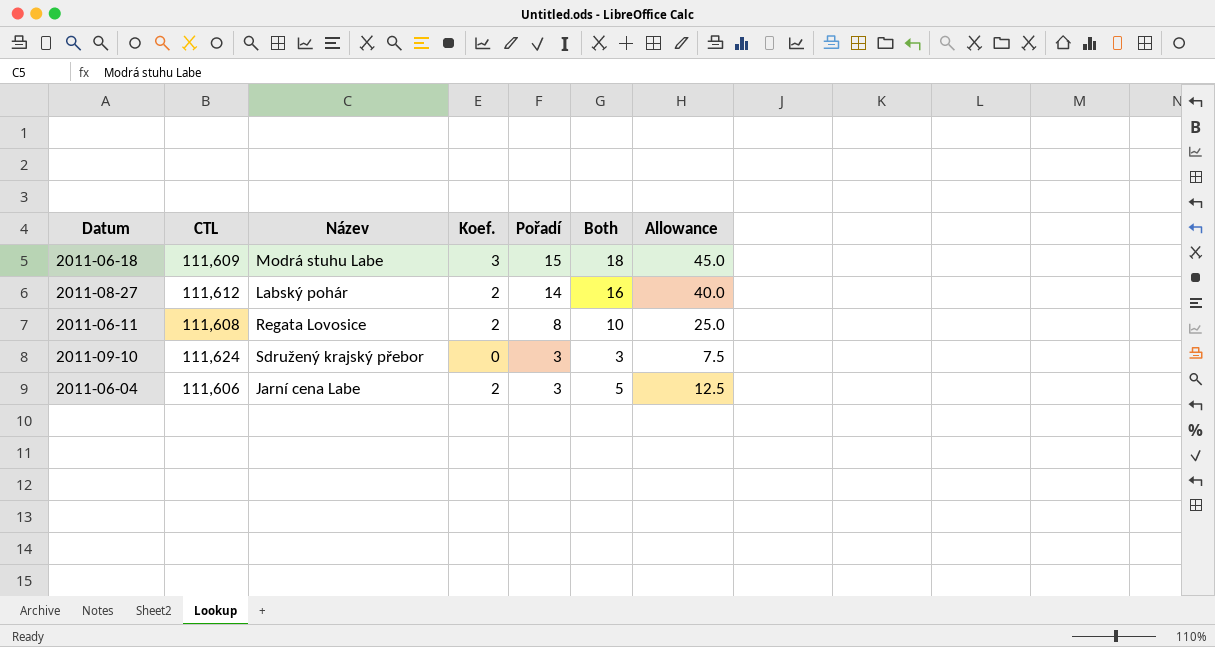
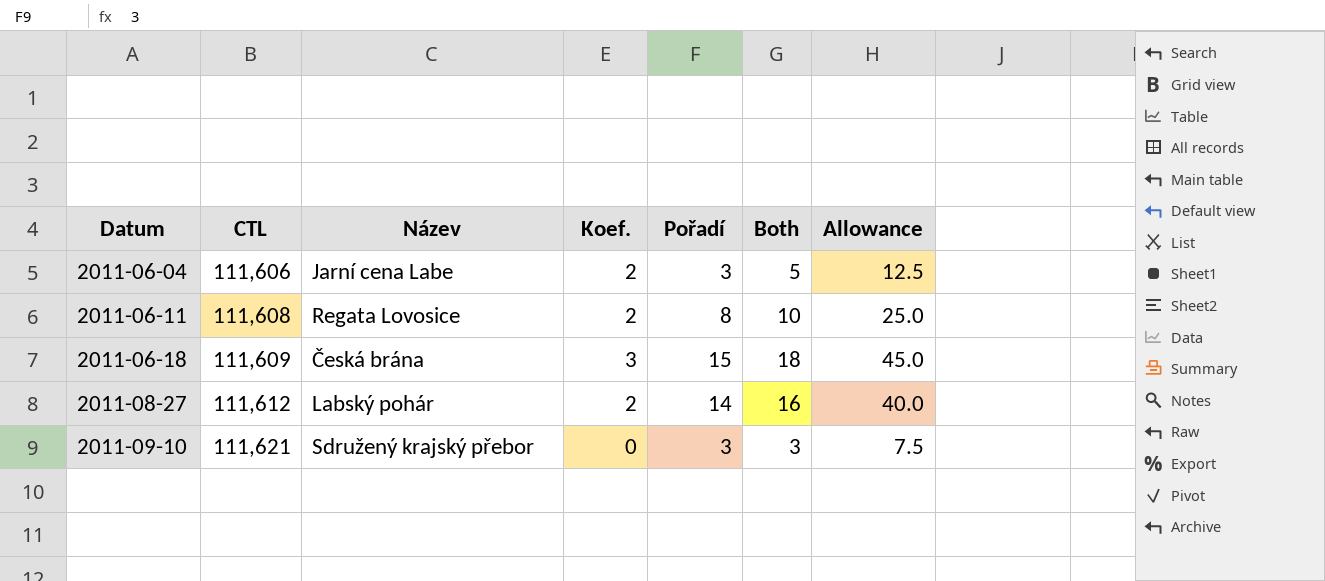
row order: Pořadí descending -> Datum ascending
2011-06-18 | Název: Modrá stuhu Labe -> Česká brána
2011-09-10 | CTL: 111,624 -> 111,621

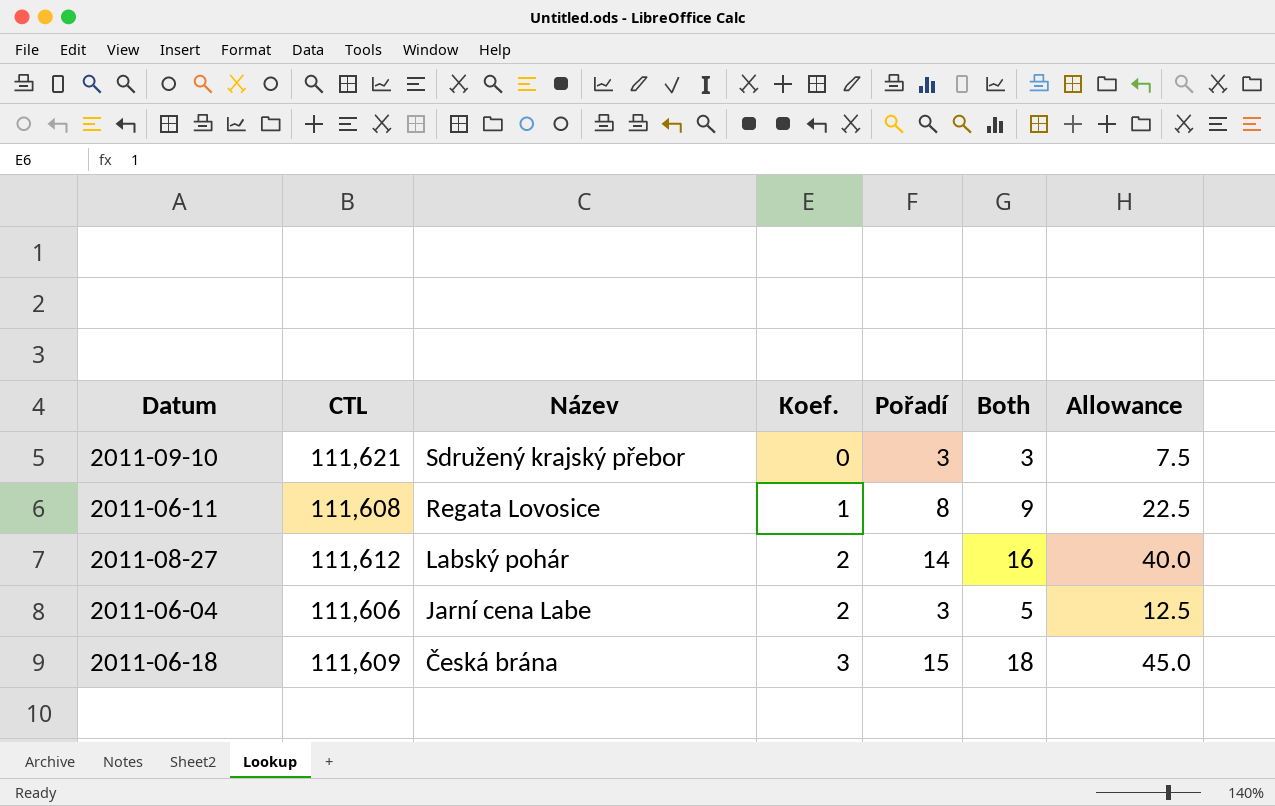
row order: Datum ascending -> Název descending
2011-06-11 | Koef.: 2 -> 1
2011-06-11 | Both: 10 -> 9
2011-06-11 | Allowance: 25.0 -> 22.5

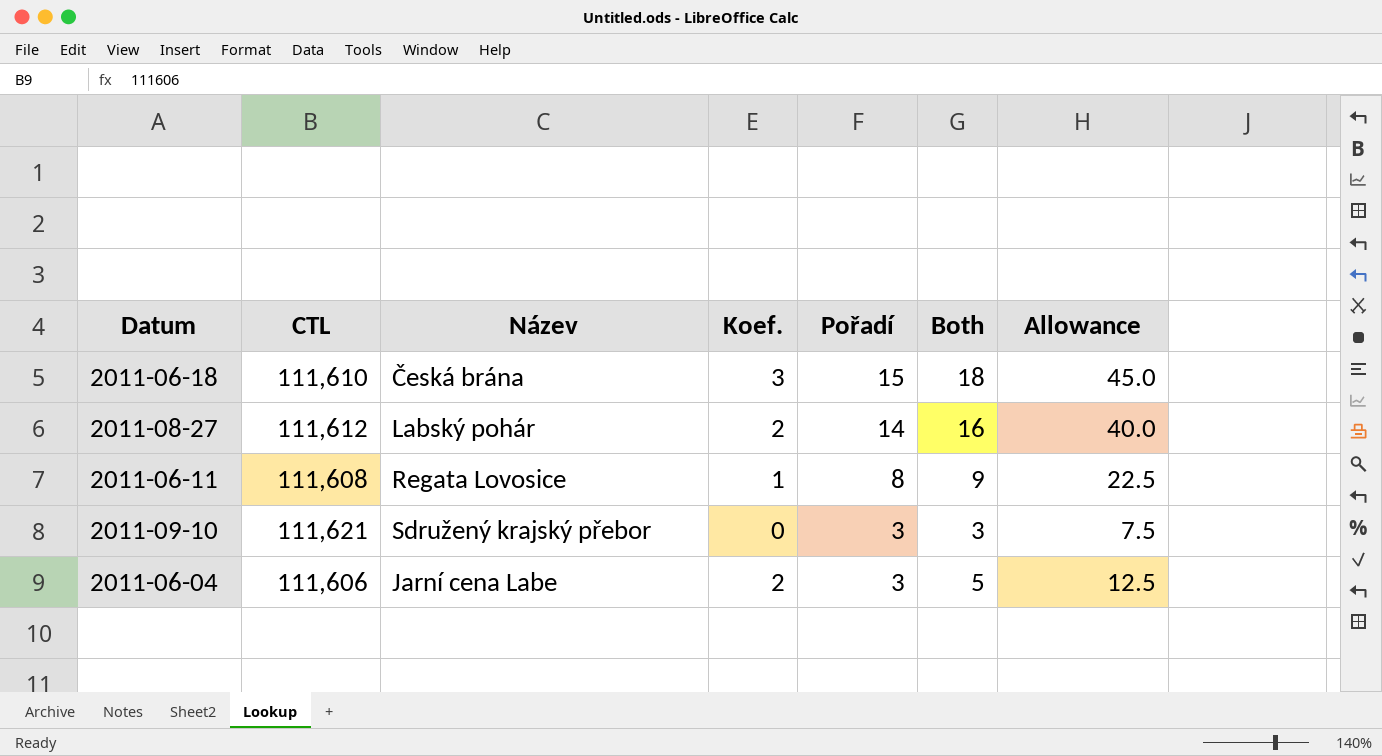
row order: Název descending -> Pořadí descending
2011-06-18 | CTL: 111,609 -> 111,610

